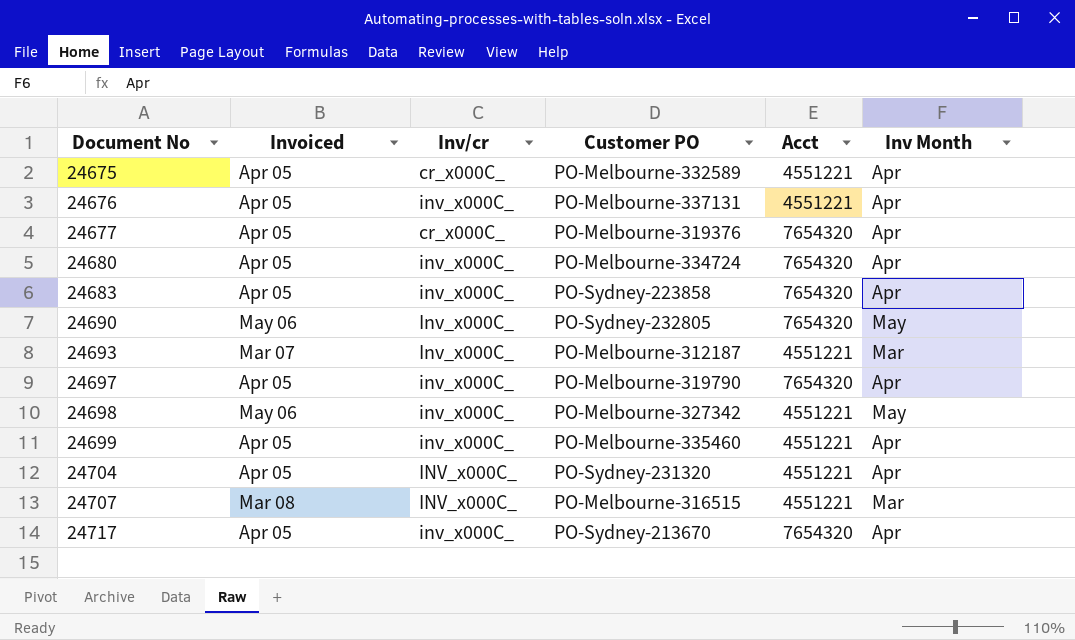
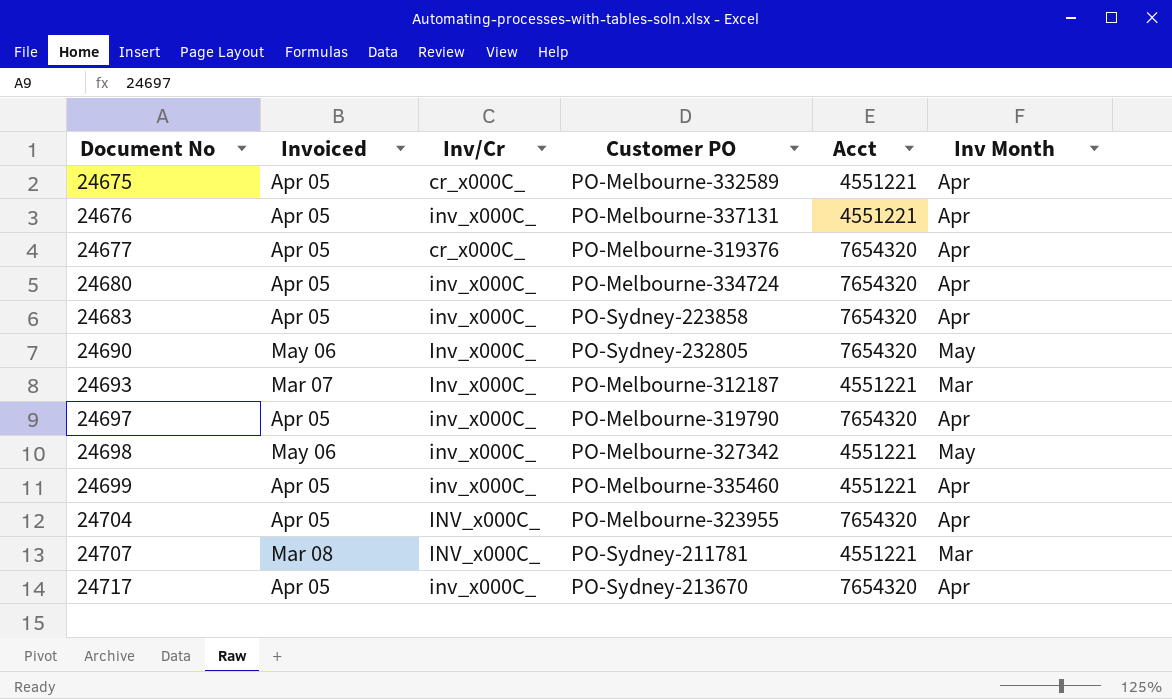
column name: Inv/cr -> Inv/Cr
24704 | Customer PO: PO-Sydney-231320 -> PO-Melbourne-323955
24704 | Acct: 4551221 -> 7654320
24707 | Customer PO: PO-Melbourne-316515 -> PO-Sydney-211781

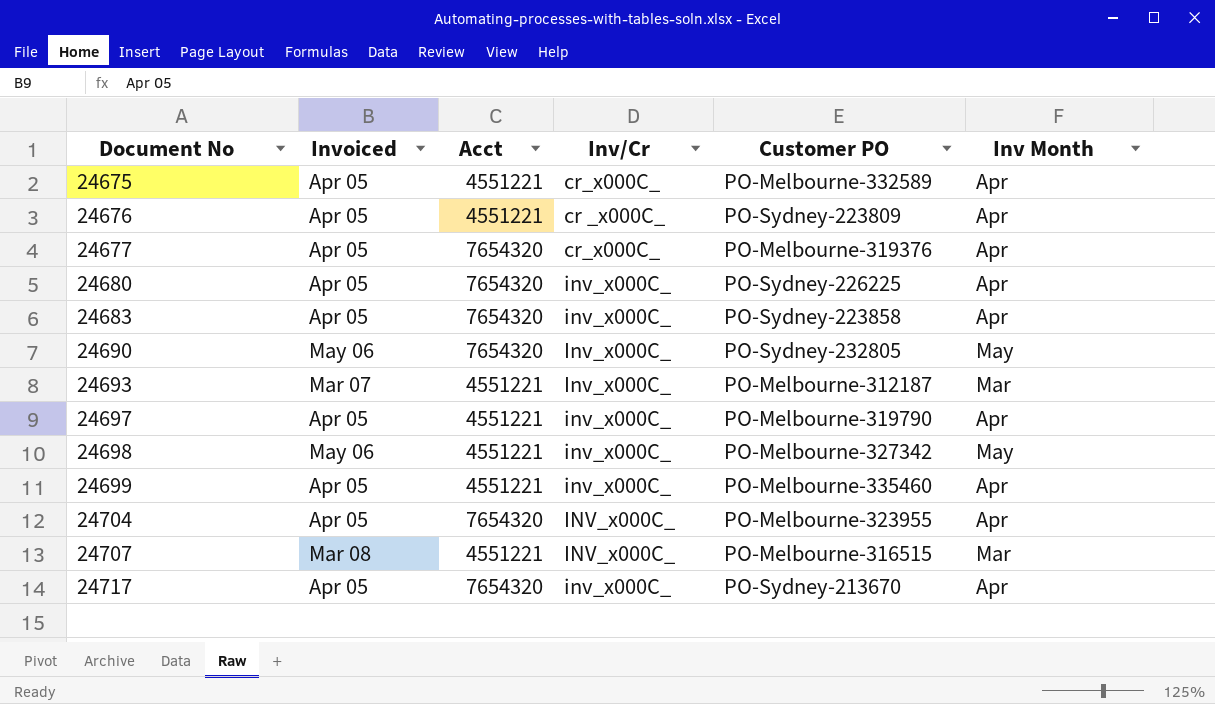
column Acct | position: 5 -> 3
24676 | Inv/Cr: inv_x000C_ -> cr _x000C_
24676 | Customer PO: PO-Melbourne-337131 -> PO-Sydney-223809
24680 | Customer PO: PO-Melbourne-334724 -> PO-Sydney-226225
24697 | Acct: 7654320 -> 4551221
24707 | Customer PO: PO-Sydney-211781 -> PO-Melbourne-316515

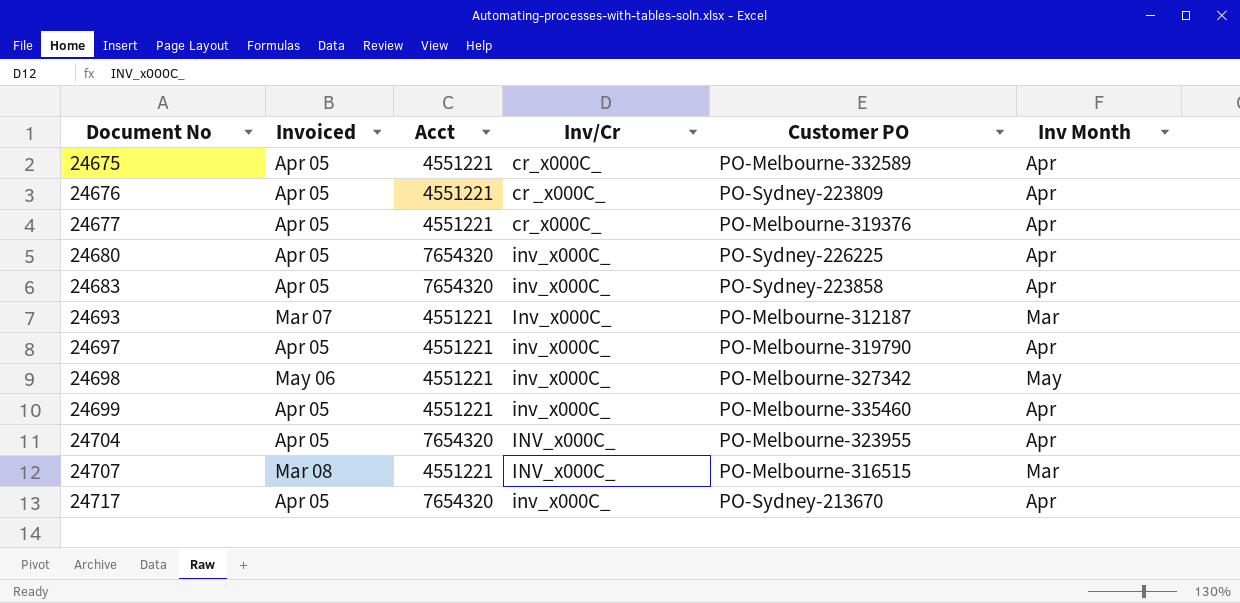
row 24690: May 06 | 7654320 | Inv_x000C_ | PO-Sydney-232805 | May -> none
24677 | Acct: 7654320 -> 4551221

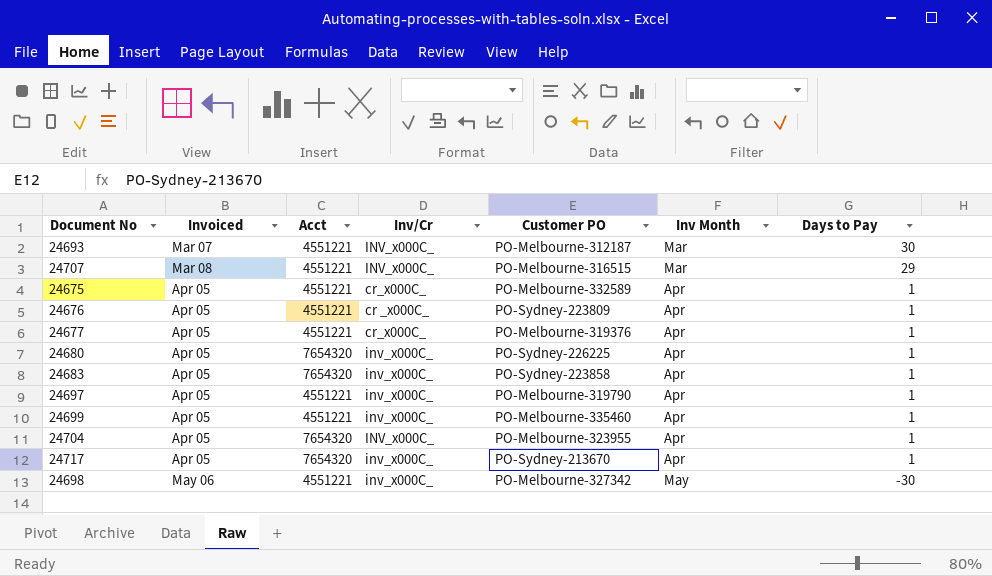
row order: Document No ascending -> Invoiced ascending
column Days to Pay | position: none -> 7
24693 | Inv/Cr: Inv_x000C_ -> INV_x000C_

